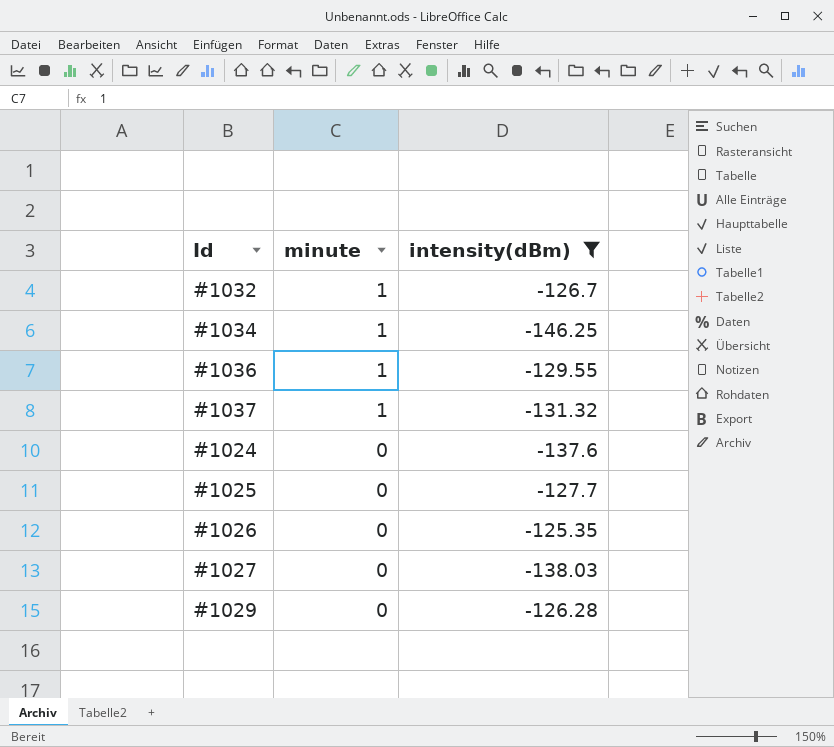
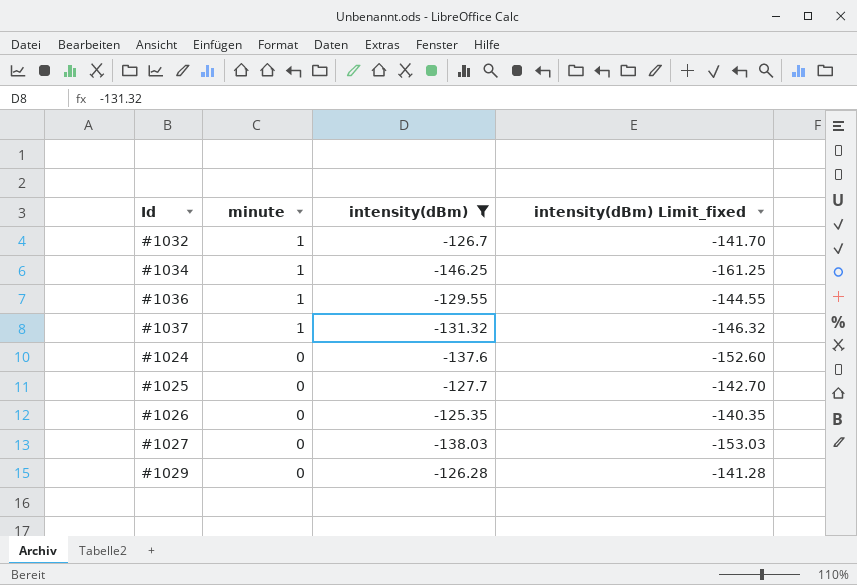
column intensity(dBm) Limit_fixed | formula: none -> [intensity(dBm)] - 15

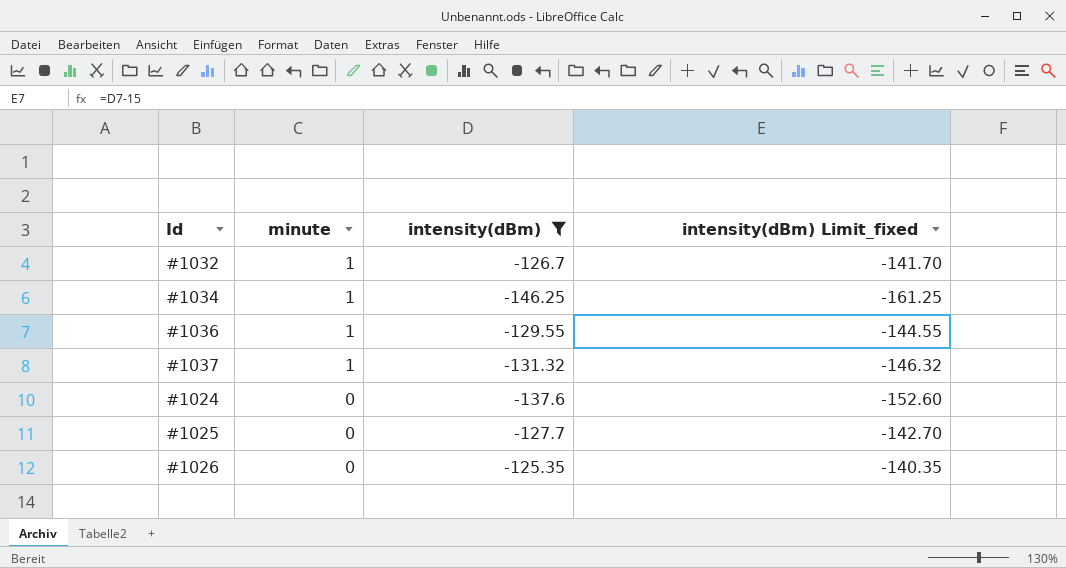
row #1027: 0 | -138.03 | -153.03 -> none
row #1029: 0 | -126.28 | -141.28 -> none

